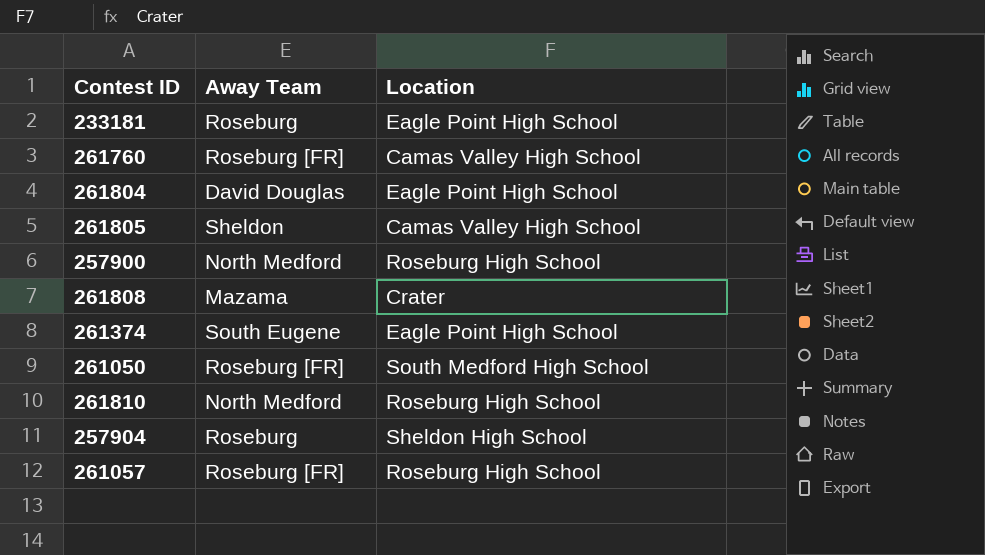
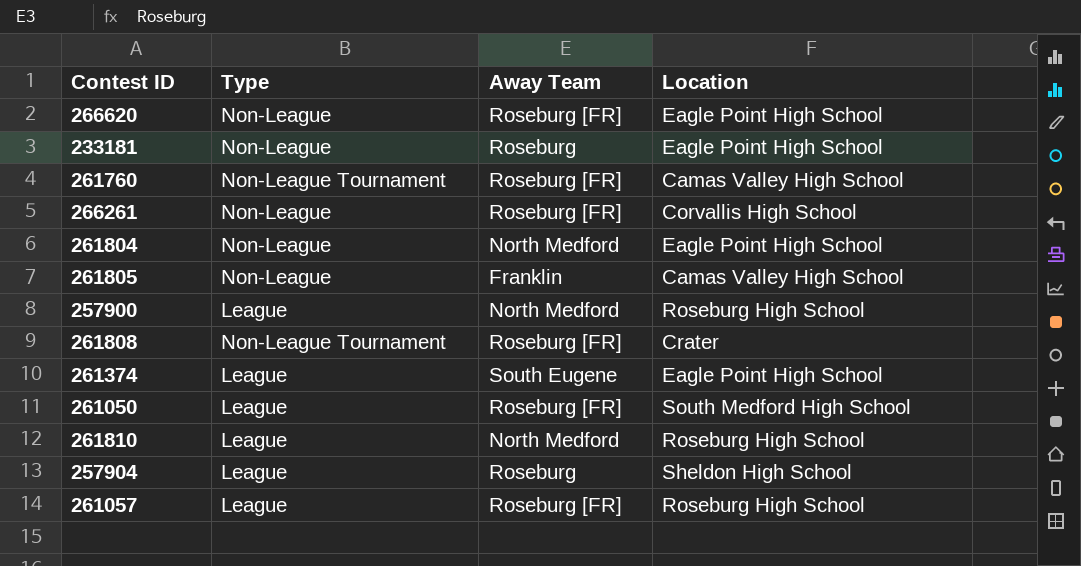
column Type | position: none -> 2
row 266620: none -> Non-League | Roseburg [FR] | Eagle Point High School
row 266261: none -> Non-League | Roseburg [FR] | Corvallis High School
261804 | Away Team: David Douglas -> North Medford
261805 | Away Team: Sheldon -> Franklin
261808 | Away Team: Mazama -> Roseburg [FR]

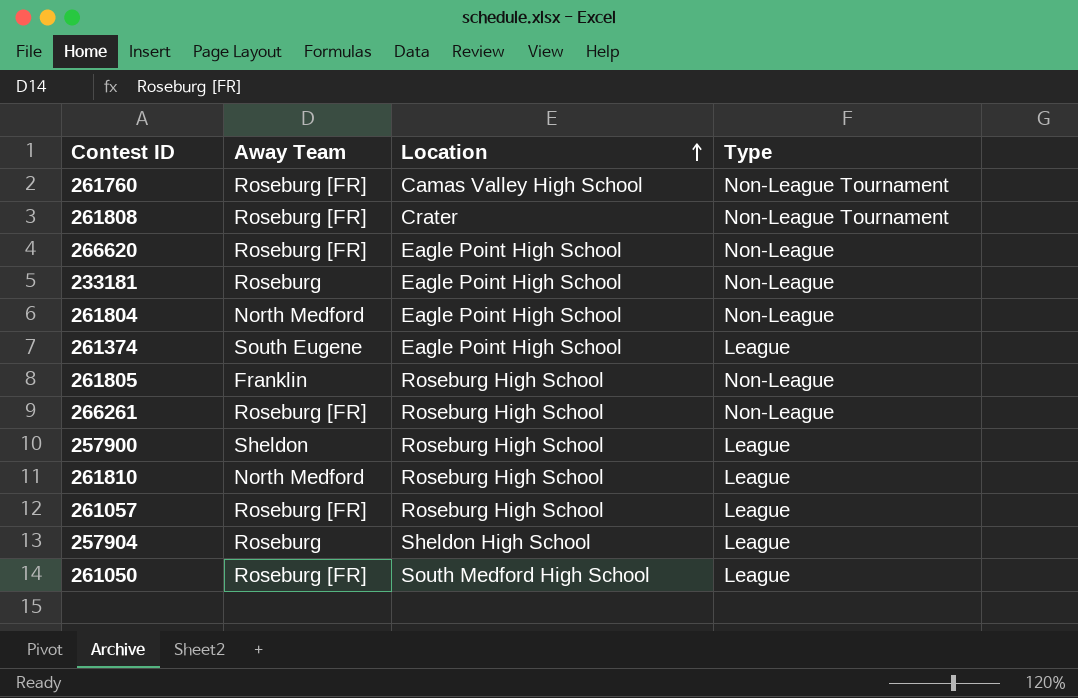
row order: none -> Location ascending
column Type | position: 2 -> 4
261805 | Location: Camas Valley High School -> Roseburg High School
266261 | Location: Corvallis High School -> Roseburg High School
257900 | Away Team: North Medford -> Sheldon

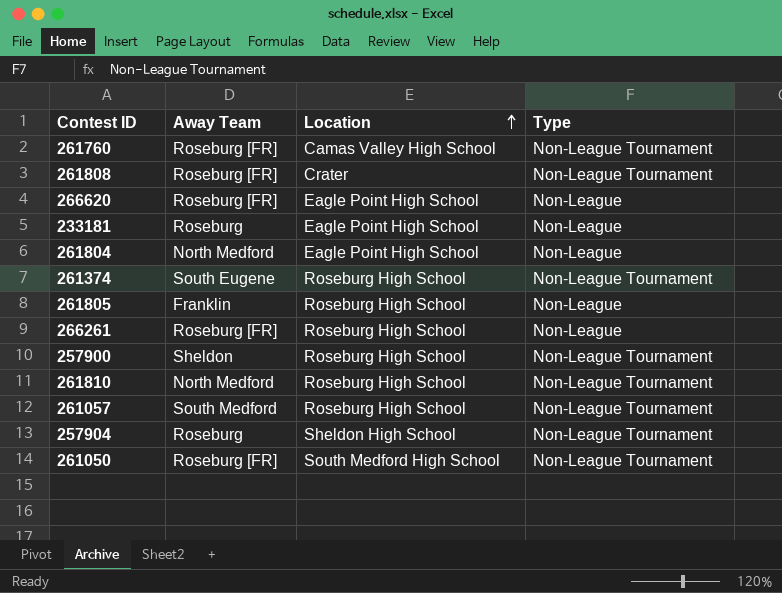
261374 | Location: Eagle Point High School -> Roseburg High School
261374 | Type: League -> Non-League Tournament
257900 | Type: League -> Non-League Tournament
261810 | Type: League -> Non-League Tournament
261057 | Away Team: Roseburg [FR] -> South Medford
261057 | Type: League -> Non-League Tournament
257904 | Type: League -> Non-League Tournament
261050 | Type: League -> Non-League Tournament

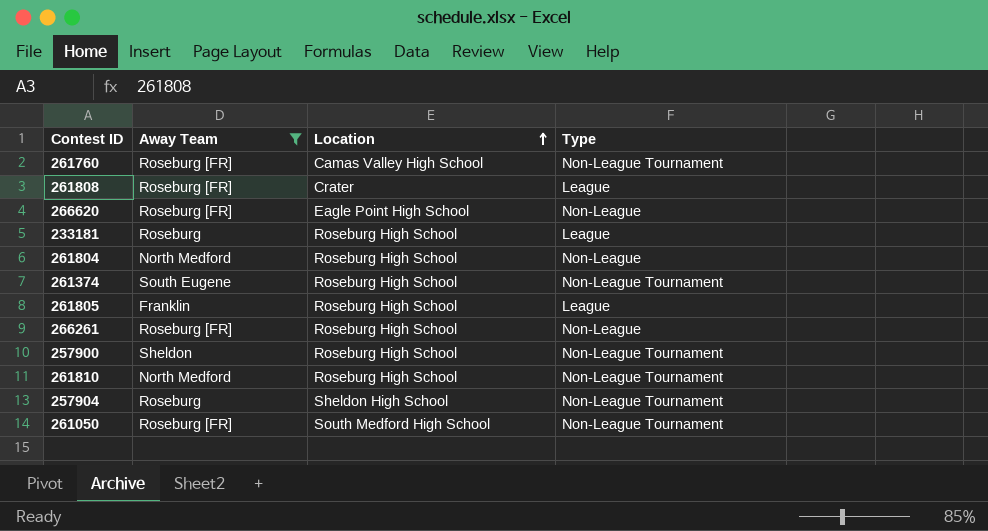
filter: none -> Away Team != South Medford
261808 | Type: Non-League Tournament -> League
233181 | Location: Eagle Point High School -> Roseburg High School
233181 | Type: Non-League -> League
261804 | Location: Eagle Point High School -> Roseburg High School
261805 | Type: Non-League -> League

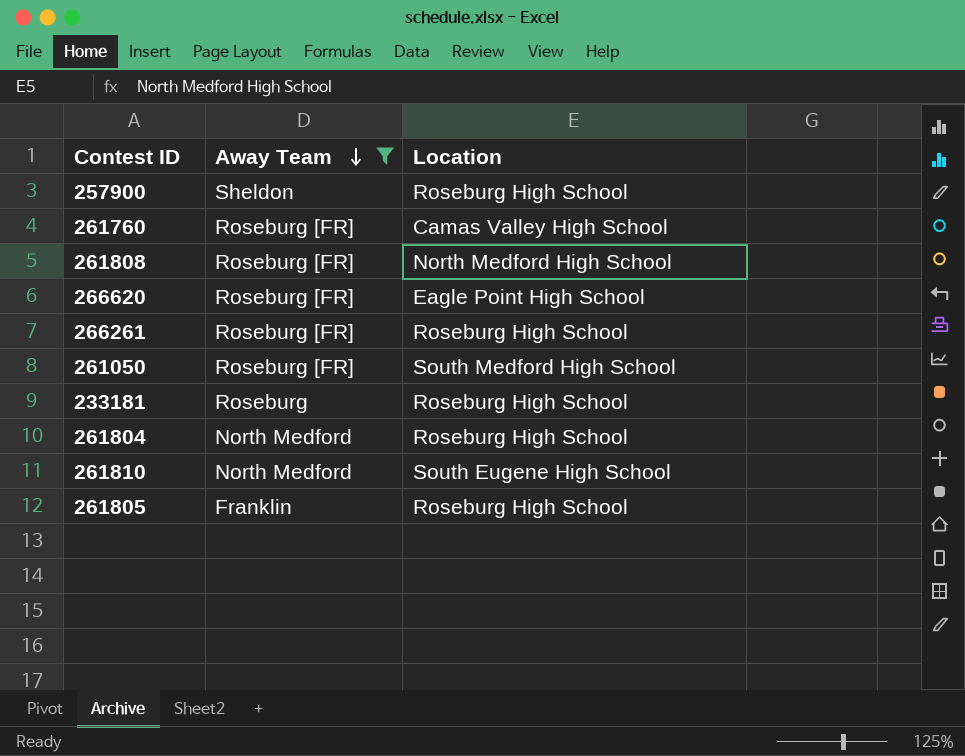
row order: Location ascending -> Away Team descending
column Type | position: 4 -> none
row 261374: South Eugene | Roseburg High School | Non-League Tournament -> none
row 257904: Roseburg | Sheldon High School | Non-League Tournament -> none
261808 | Location: Crater -> North Medford High School
261810 | Location: Roseburg High School -> South Eugene High School

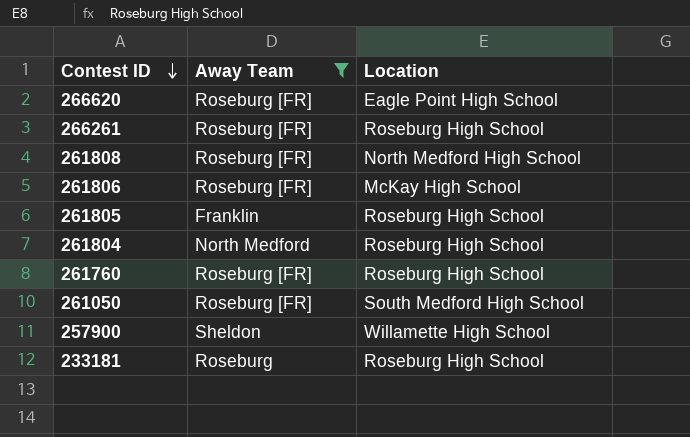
row order: Away Team descending -> Contest ID descending
row 261810: North Medford | South Eugene High School -> none
row 261806: none -> Roseburg [FR] | McKay High School
261760 | Location: Camas Valley High School -> Roseburg High School
257900 | Location: Roseburg High School -> Willamette High School

